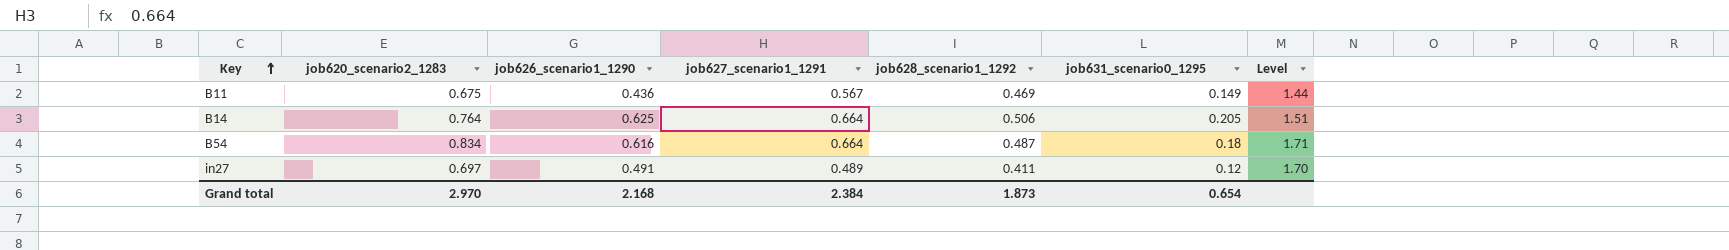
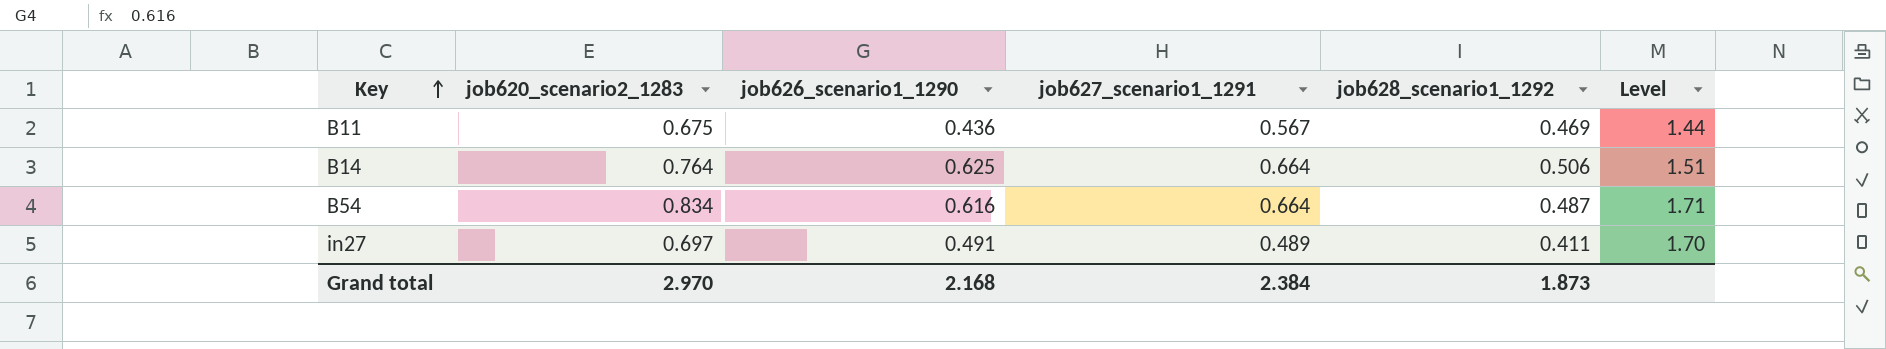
column job631_scenario0_1295 | position: 6 -> none

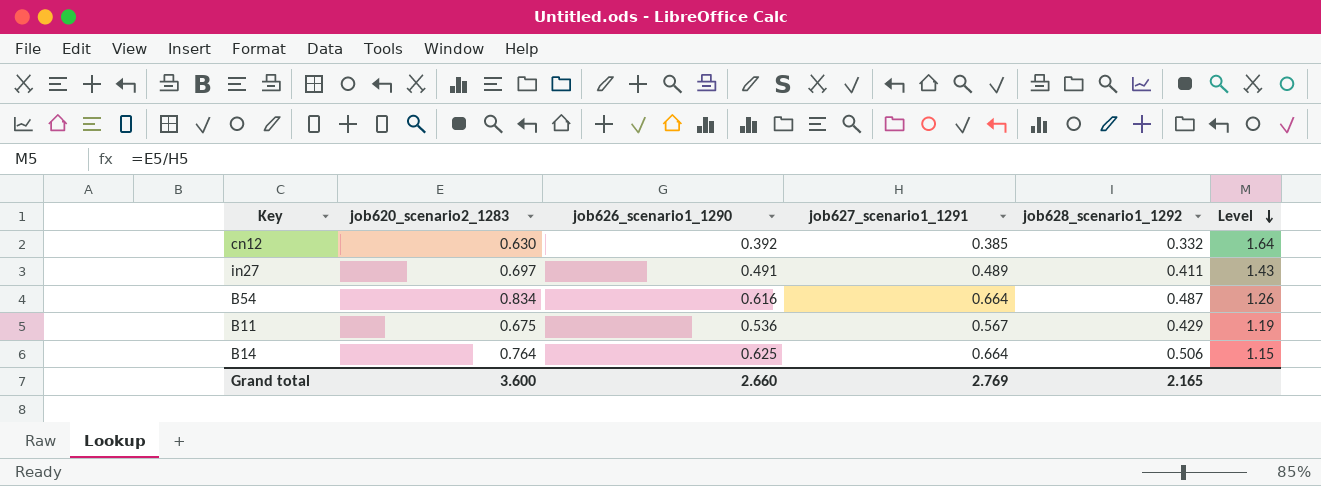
row order: Key ascending -> Level descending
column Level | formula: [job620_scenario2_1283] / [job628_scenario1_1292] -> [job620_scenario2_1283] / [job627_scenario1_1291]
row cn12: none -> 0.630 | 0.392 | 0.385 | 0.332 | 1.64
B11 | job626_scenario1_1290: 0.436 -> 0.536
B11 | job628_scenario1_1292: 0.469 -> 0.429
Grand total | job620_scenario2_1283: 2.970 -> 3.600
Grand total | job626_scenario1_1290: 2.168 -> 2.660
Grand total | job627_scenario1_1291: 2.384 -> 2.769
Grand total | job628_scenario1_1292: 1.873 -> 2.165

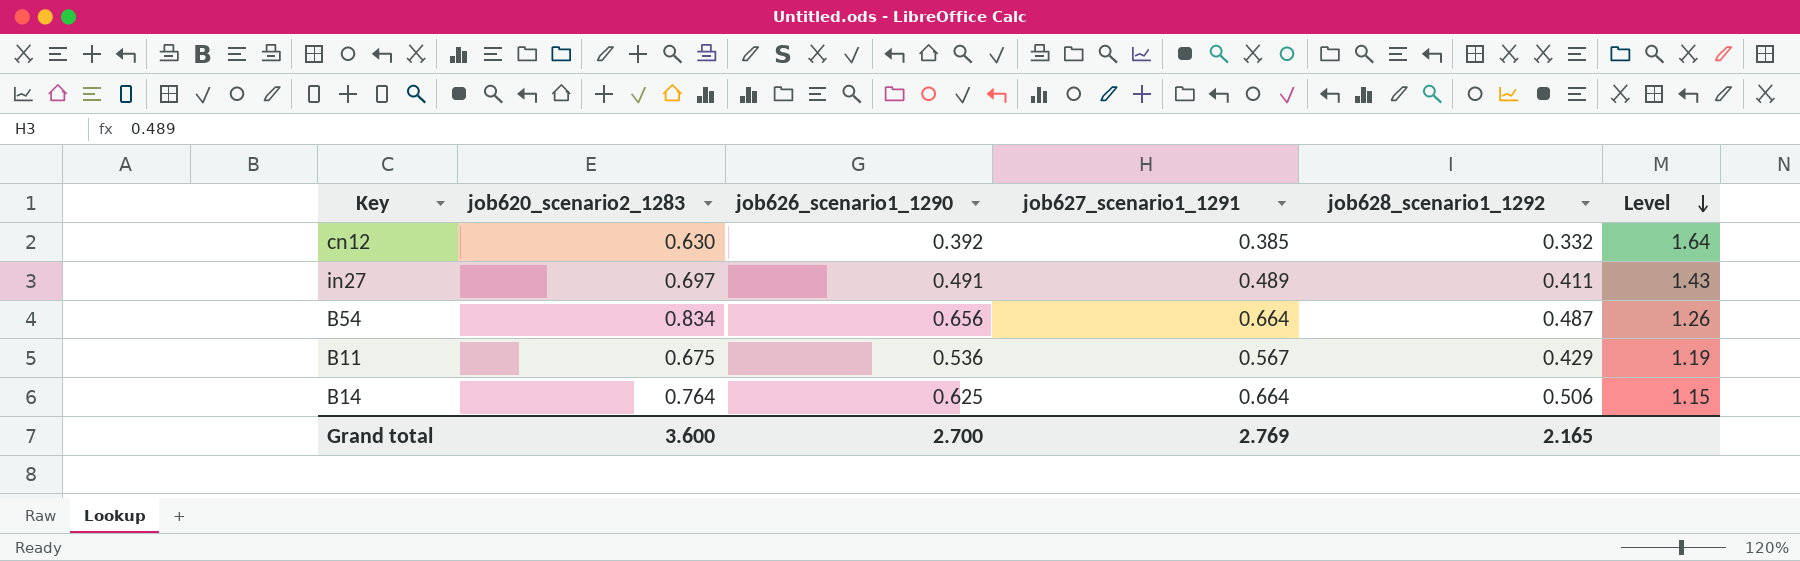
B54 | job626_scenario1_1290: 0.616 -> 0.656
Grand total | job626_scenario1_1290: 2.660 -> 2.700

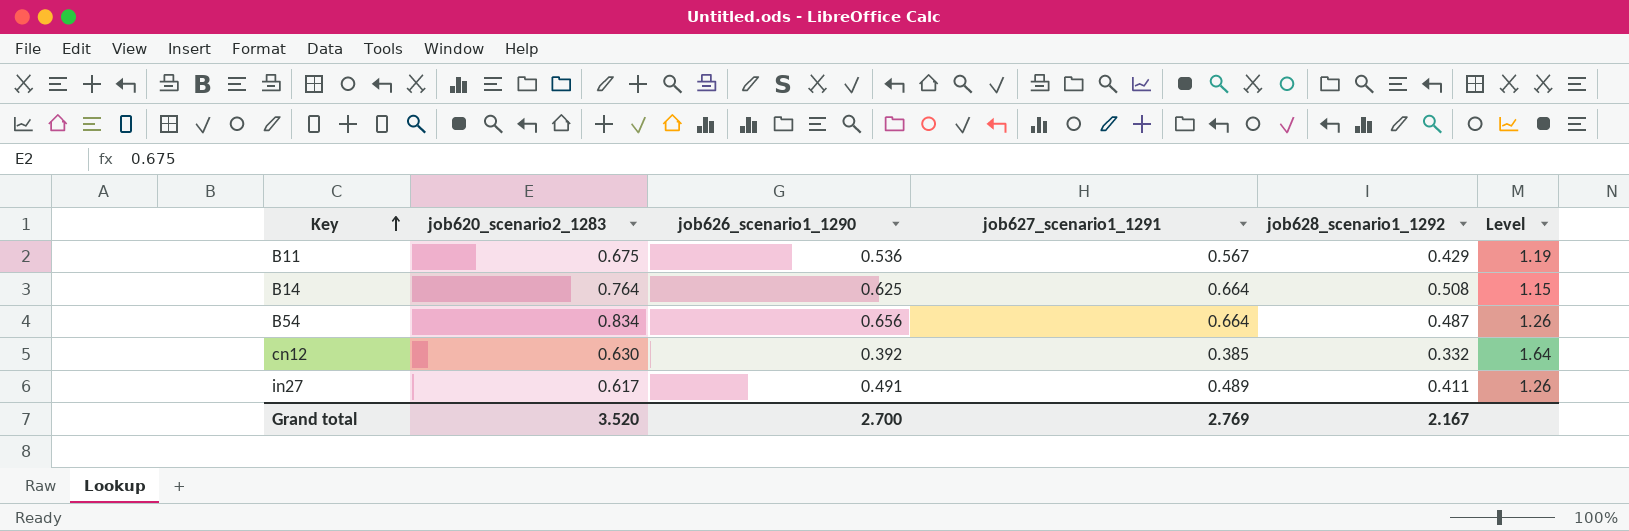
row order: Level descending -> Key ascending
B14 | job628_scenario1_1292: 0.506 -> 0.508
in27 | job620_scenario2_1283: 0.697 -> 0.617
in27 | Level: 1.43 -> 1.26
Grand total | job620_scenario2_1283: 3.600 -> 3.520
Grand total | job628_scenario1_1292: 2.165 -> 2.167

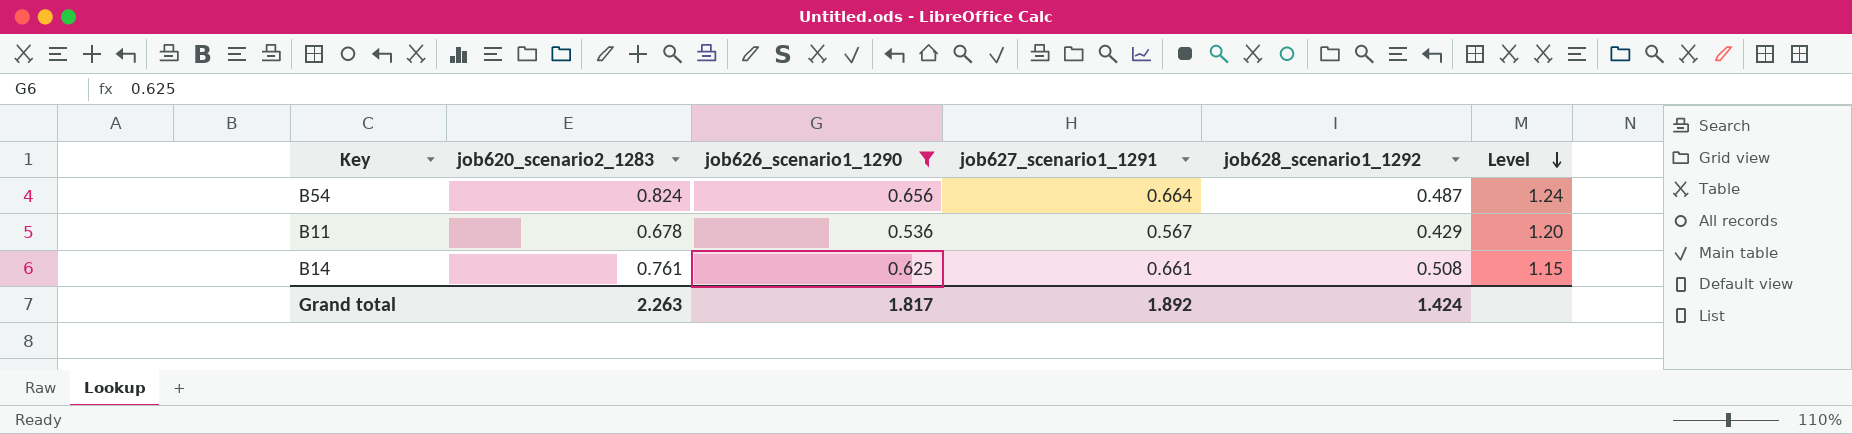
filter: none -> job626_scenario1_1290 >= 0.536
row order: Key ascending -> Level descending
B54 | job620_scenario2_1283: 0.834 -> 0.824
B54 | Level: 1.26 -> 1.24
B11 | job620_scenario2_1283: 0.675 -> 0.678
B11 | Level: 1.19 -> 1.20
B14 | job620_scenario2_1283: 0.764 -> 0.761
B14 | job627_scenario1_1291: 0.664 -> 0.661
Grand total | job620_scenario2_1283: 3.520 -> 2.263
Grand total | job626_scenario1_1290: 2.700 -> 1.817
Grand total | job627_scenario1_1291: 2.769 -> 1.892
Grand total | job628_scenario1_1292: 2.167 -> 1.424

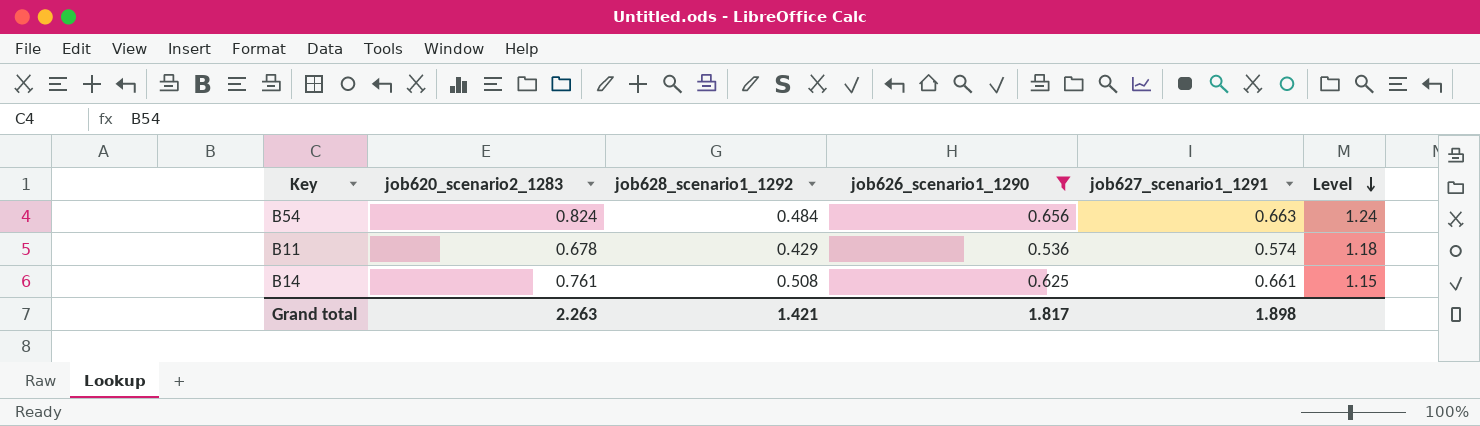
column job628_scenario1_1292 | position: 5 -> 3
B54 | job628_scenario1_1292: 0.487 -> 0.484
B54 | job627_scenario1_1291: 0.664 -> 0.663
B11 | job627_scenario1_1291: 0.567 -> 0.574
B11 | Level: 1.20 -> 1.18
Grand total | job628_scenario1_1292: 1.424 -> 1.421
Grand total | job627_scenario1_1291: 1.892 -> 1.898

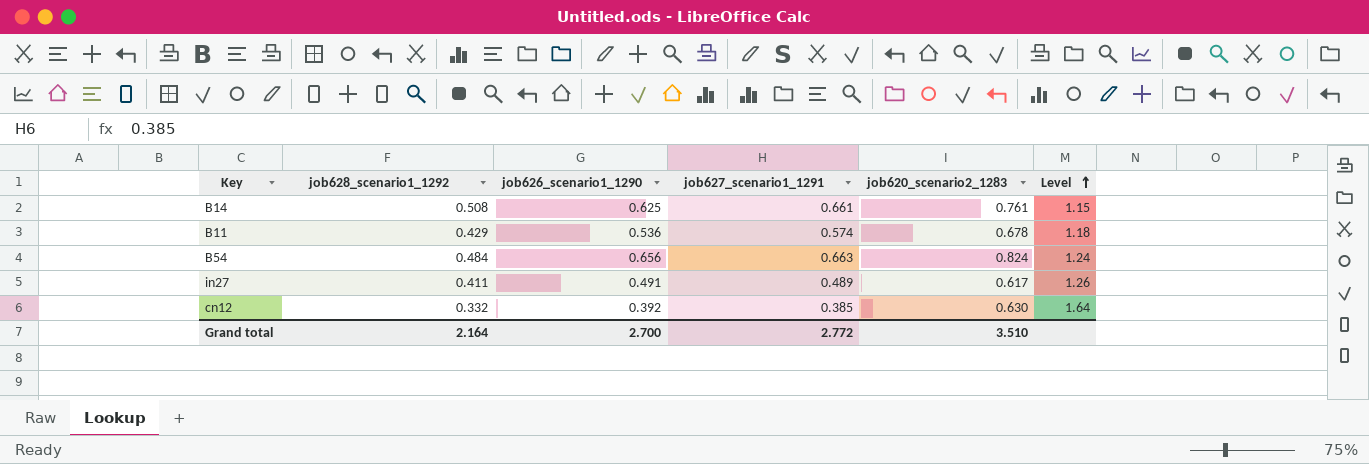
filter: job626_scenario1_1290 >= 0.536 -> none
row order: Level descending -> Level ascending
column job620_scenario2_1283 | position: 2 -> 5
Grand total | job628_scenario1_1292: 1.421 -> 2.164
Grand total | job626_scenario1_1290: 1.817 -> 2.700
Grand total | job627_scenario1_1291: 1.898 -> 2.772
Grand total | job620_scenario2_1283: 2.263 -> 3.510

